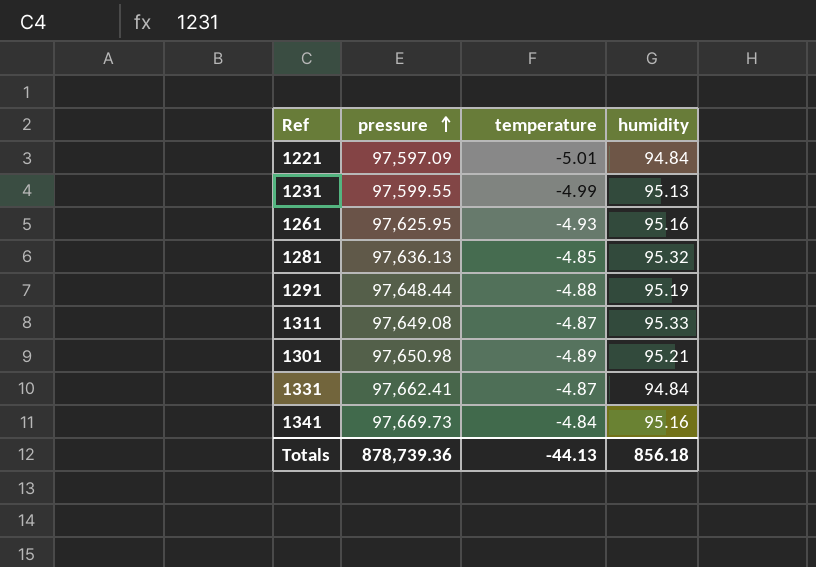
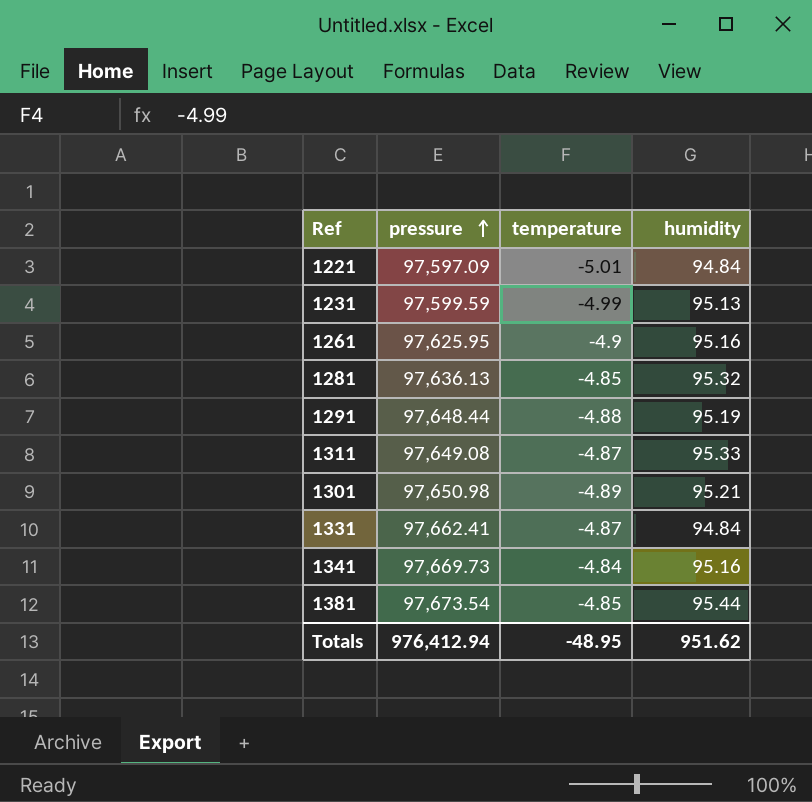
1231 | pressure: 97,599.55 -> 97,599.59
1261 | temperature: -4.93 -> -4.9
row 1381: none -> 97,673.54 | -4.85 | 95.44
Totals | pressure: 878,739.36 -> 976,412.94
Totals | temperature: -44.13 -> -48.95
Totals | humidity: 856.18 -> 951.62

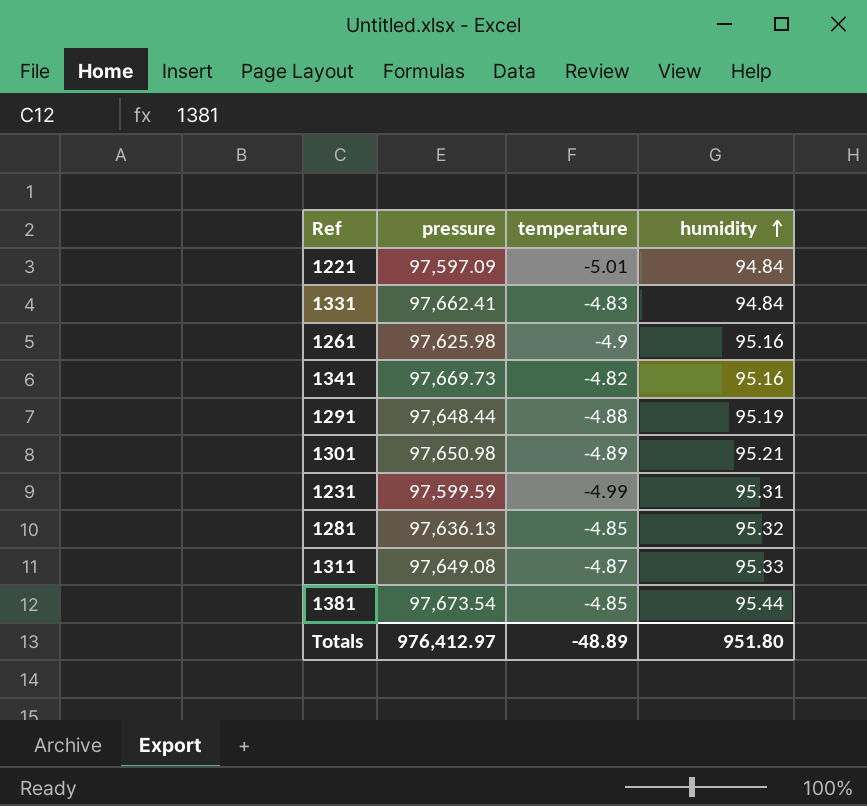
row order: pressure ascending -> humidity ascending
1331 | temperature: -4.87 -> -4.83
1261 | pressure: 97,625.95 -> 97,625.98
1341 | temperature: -4.84 -> -4.82
1231 | humidity: 95.13 -> 95.31
Totals | pressure: 976,412.94 -> 976,412.97
Totals | temperature: -48.95 -> -48.89
Totals | humidity: 951.62 -> 951.80

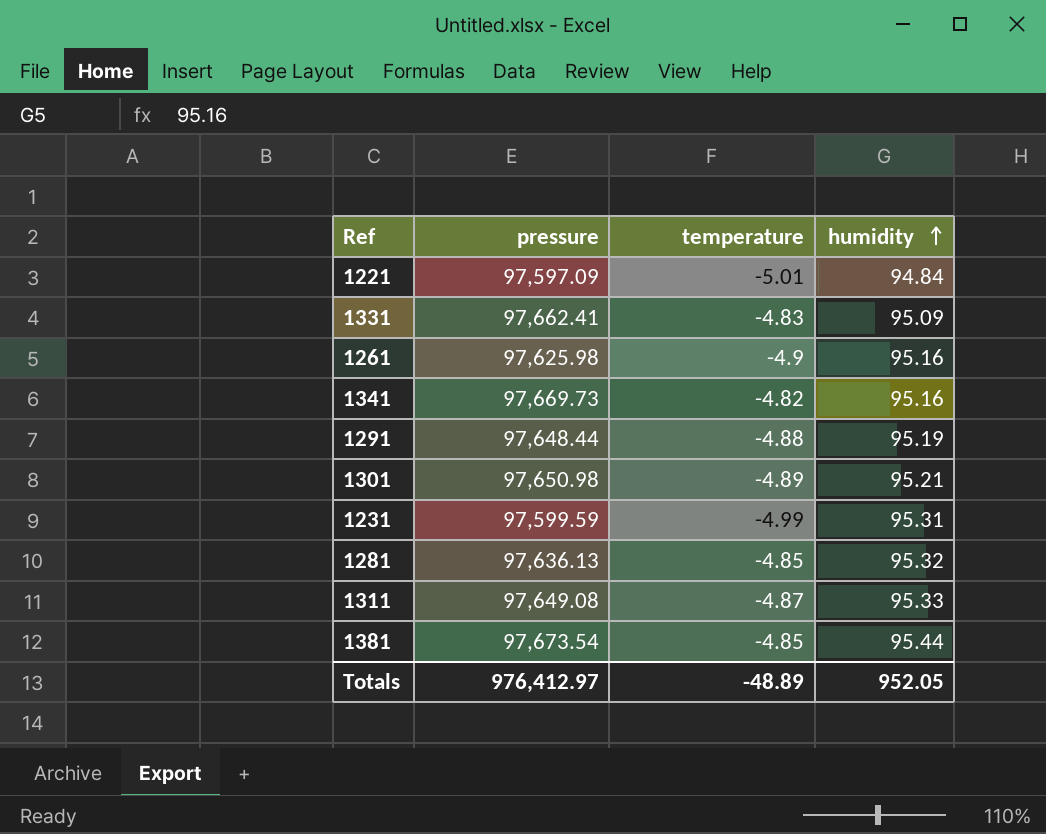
1331 | humidity: 94.84 -> 95.09
Totals | humidity: 951.80 -> 952.05

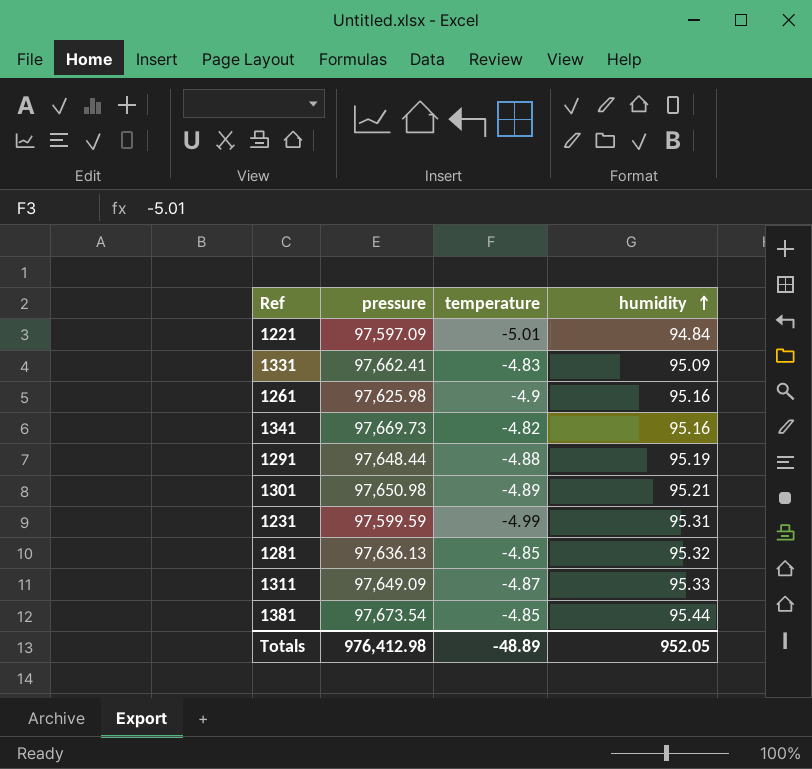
1311 | pressure: 97,649.08 -> 97,649.09
Totals | pressure: 976,412.97 -> 976,412.98

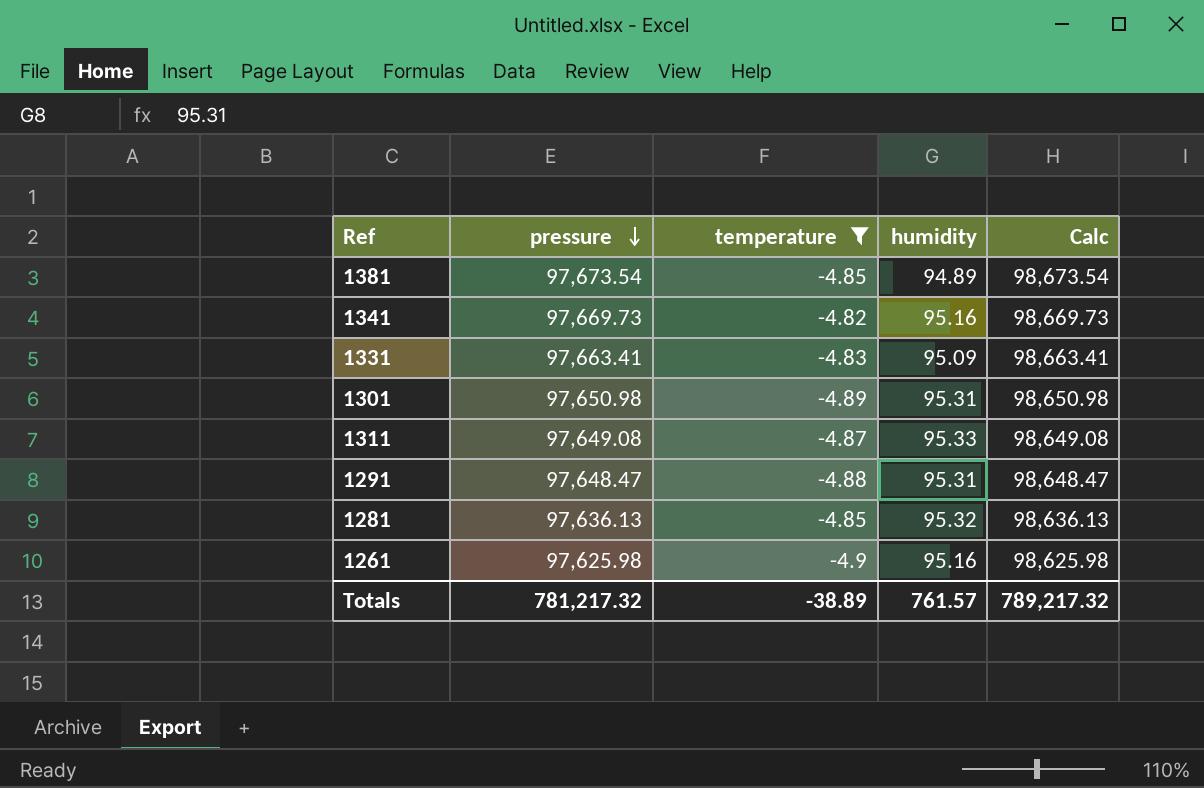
filter: none -> temperature >= -4.9
row order: humidity ascending -> pressure descending
column Calc | formula: none -> [pressure] + 1000
1381 | humidity: 95.44 -> 94.89
1331 | pressure: 97,662.41 -> 97,663.41
1301 | humidity: 95.21 -> 95.31
1311 | pressure: 97,649.09 -> 97,649.08
1291 | pressure: 97,648.44 -> 97,648.47
1291 | humidity: 95.19 -> 95.31
Totals | pressure: 976,412.98 -> 781,217.32
Totals | temperature: -48.89 -> -38.89
Totals | humidity: 952.05 -> 761.57

